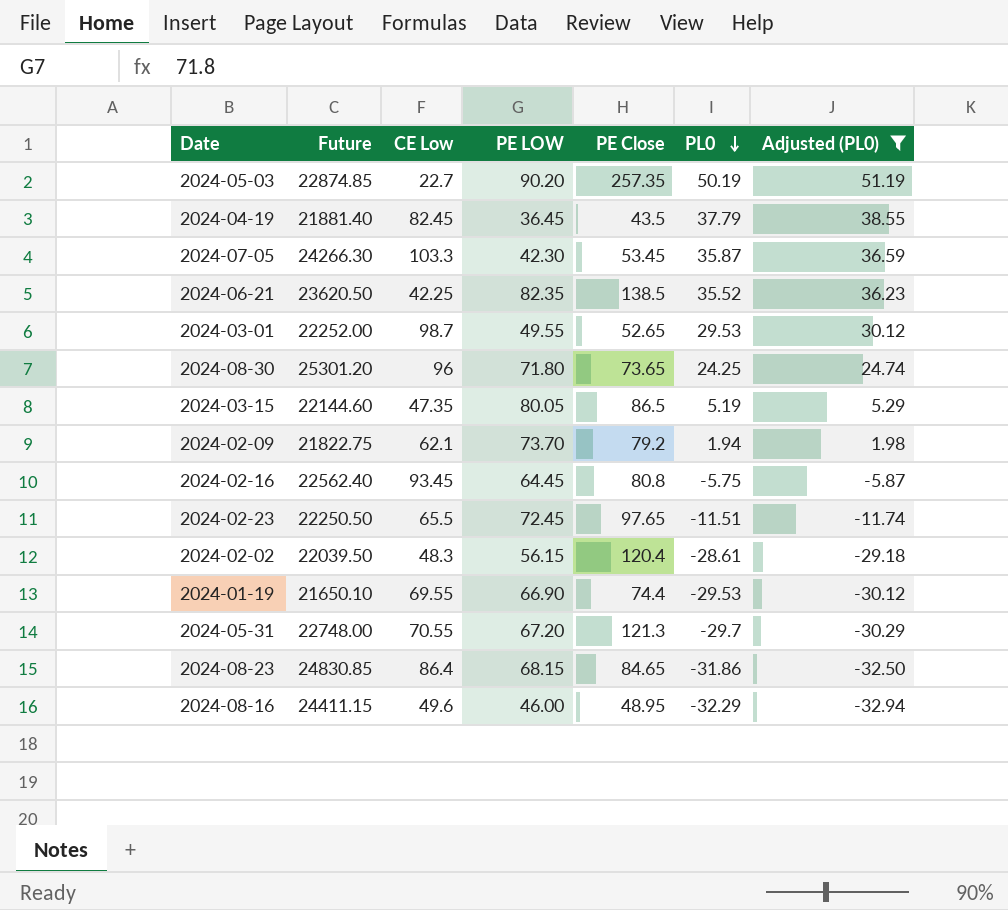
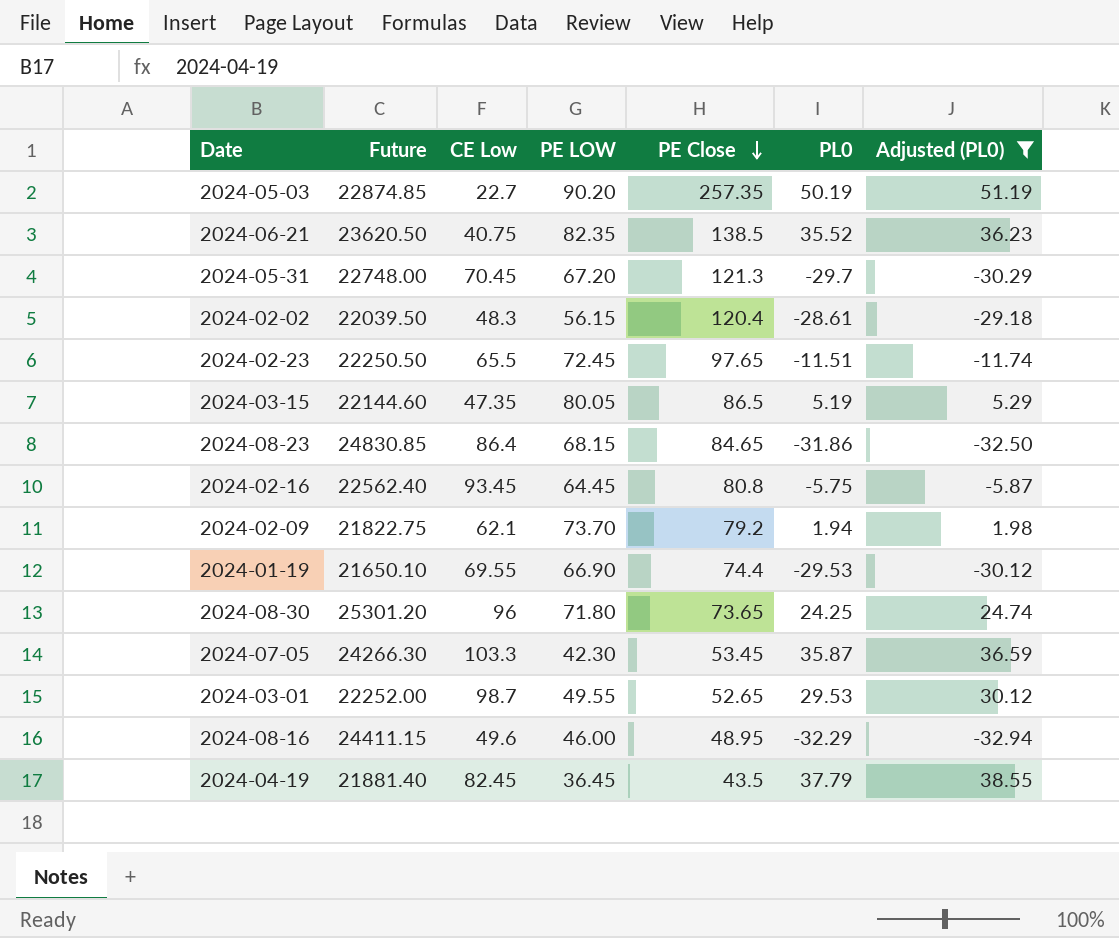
row order: PL0 descending -> PE Close descending
2024-06-21 | CE Low: 42.25 -> 40.75
2024-05-31 | CE Low: 70.55 -> 70.45

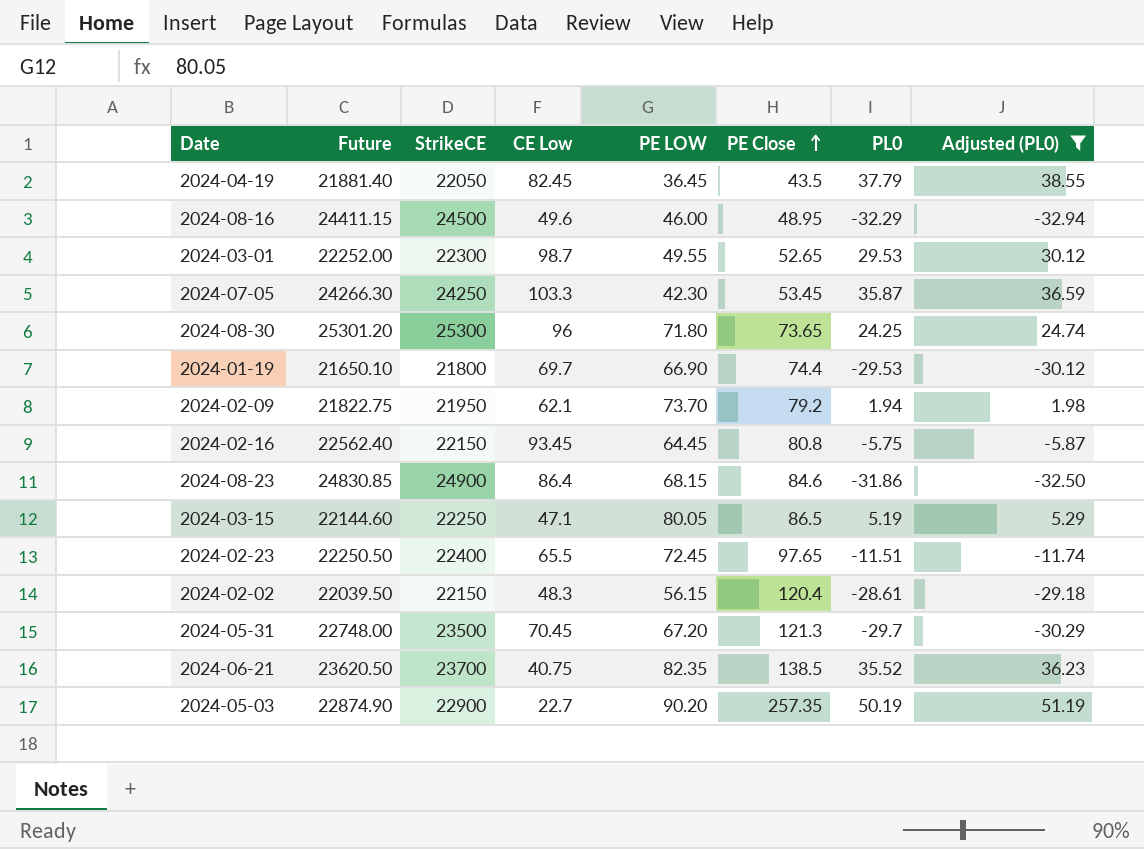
row order: PE Close descending -> PE Close ascending
column StrikeCE | position: none -> 3
2024-01-19 | CE Low: 69.55 -> 69.7
2024-08-23 | PE Close: 84.65 -> 84.6
2024-03-15 | CE Low: 47.35 -> 47.1
2024-05-03 | Future: 22874.85 -> 22874.90

